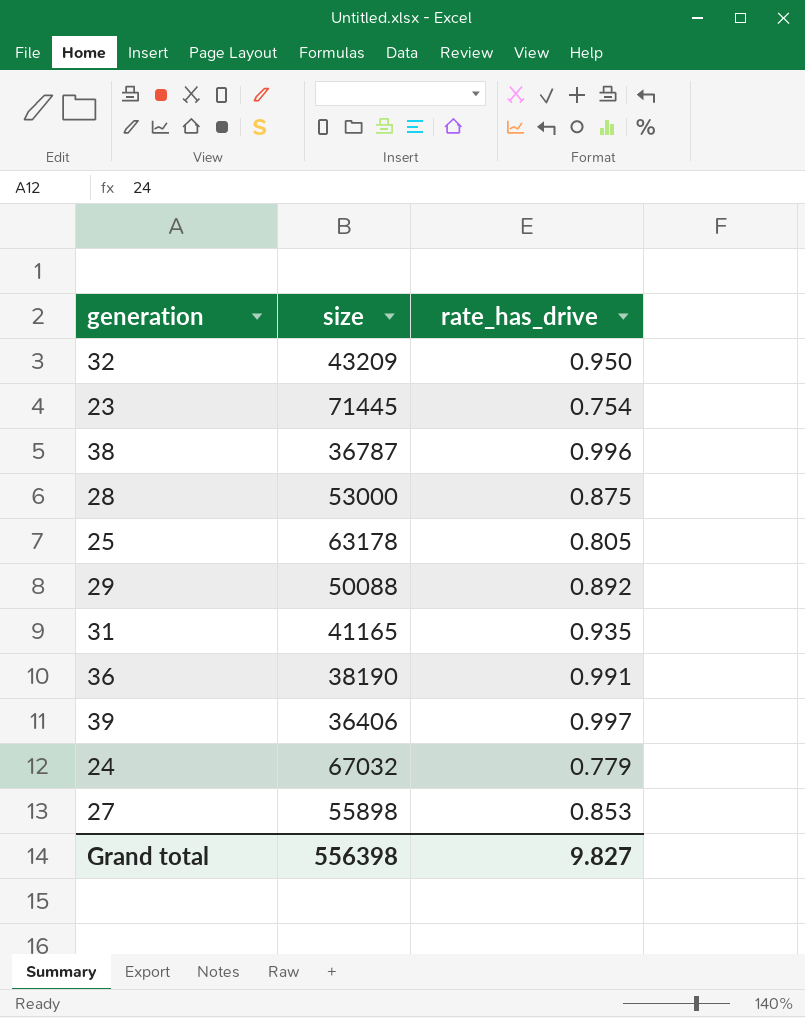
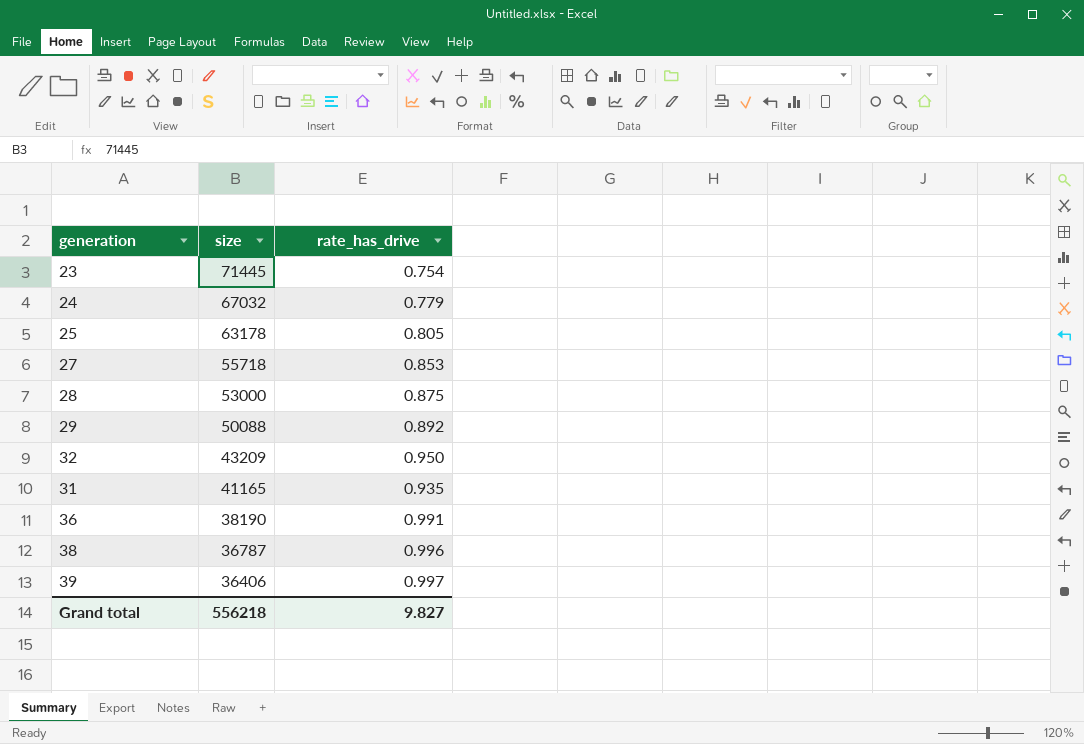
row order: none -> size descending
27 | size: 55898 -> 55718
Grand total | size: 556398 -> 556218

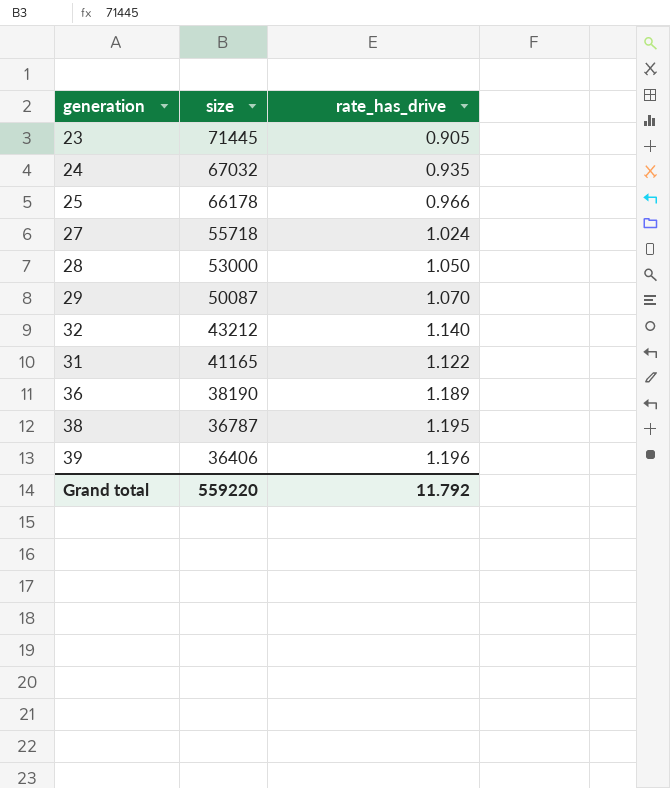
23 | rate_has_drive: 0.754 -> 0.905
24 | rate_has_drive: 0.779 -> 0.935
25 | size: 63178 -> 66178
25 | rate_has_drive: 0.805 -> 0.966
27 | rate_has_drive: 0.853 -> 1.024
28 | rate_has_drive: 0.875 -> 1.050
29 | size: 50088 -> 50087
29 | rate_has_drive: 0.892 -> 1.070
32 | size: 43209 -> 43212
32 | rate_has_drive: 0.950 -> 1.140
31 | rate_has_drive: 0.935 -> 1.122
36 | rate_has_drive: 0.991 -> 1.189
38 | rate_has_drive: 0.996 -> 1.195
39 | rate_has_drive: 0.997 -> 1.196
Grand total | size: 556218 -> 559220
Grand total | rate_has_drive: 9.827 -> 11.792

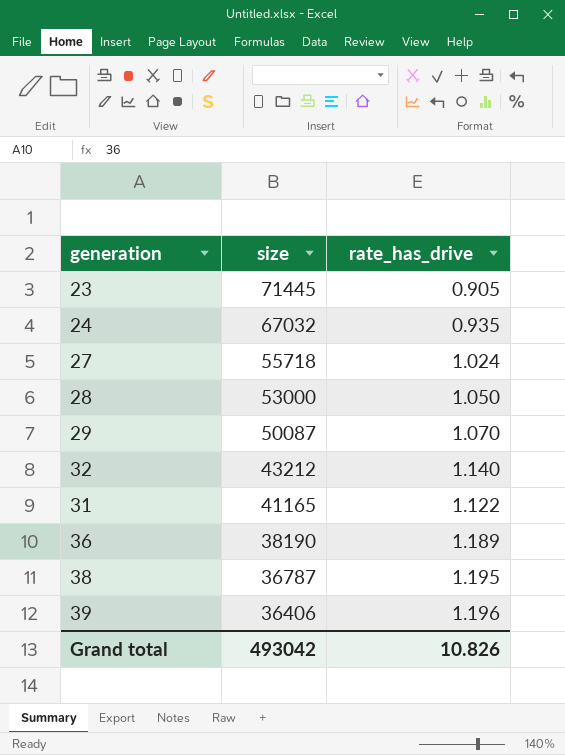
row 25: 66178 | 0.966 -> none
Grand total | size: 559220 -> 493042
Grand total | rate_has_drive: 11.792 -> 10.826

